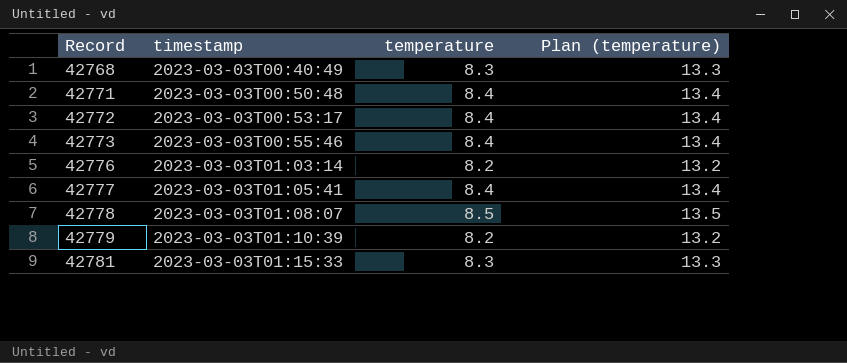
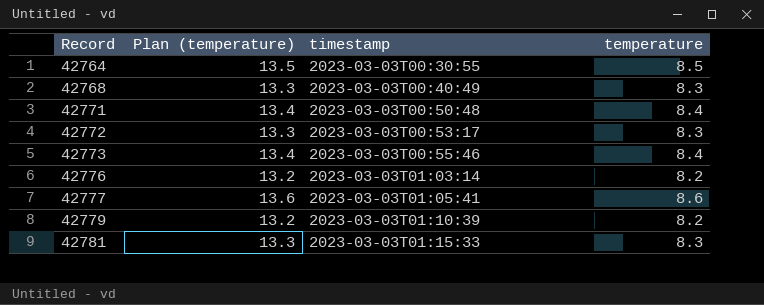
column Plan (temperature) | position: 4 -> 2
row 42778: 2023-03-03T01:08:07 | 8.5 | 13.5 -> none
row 42764: none -> 13.5 | 2023-03-03T00:30:55 | 8.5
42772 | Plan (temperature): 13.4 -> 13.3
42772 | temperature: 8.4 -> 8.3
42777 | Plan (temperature): 13.4 -> 13.6
42777 | temperature: 8.4 -> 8.6

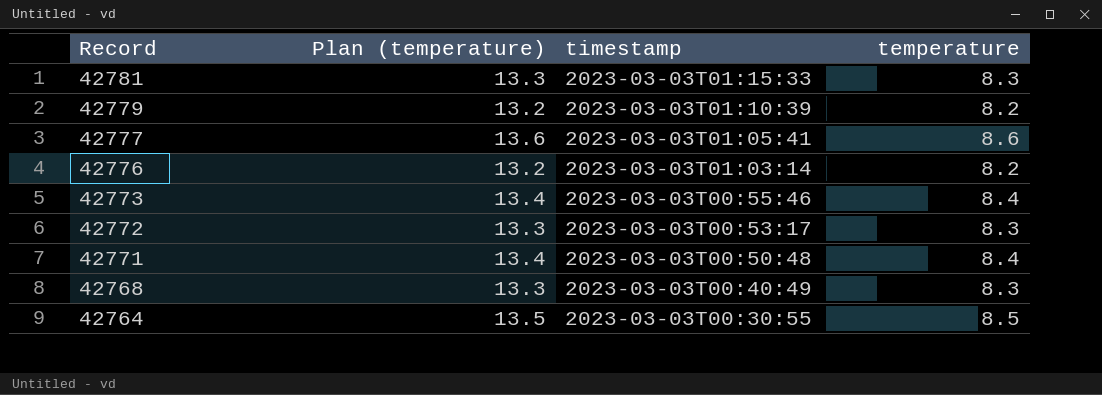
row order: Record ascending -> Record descending

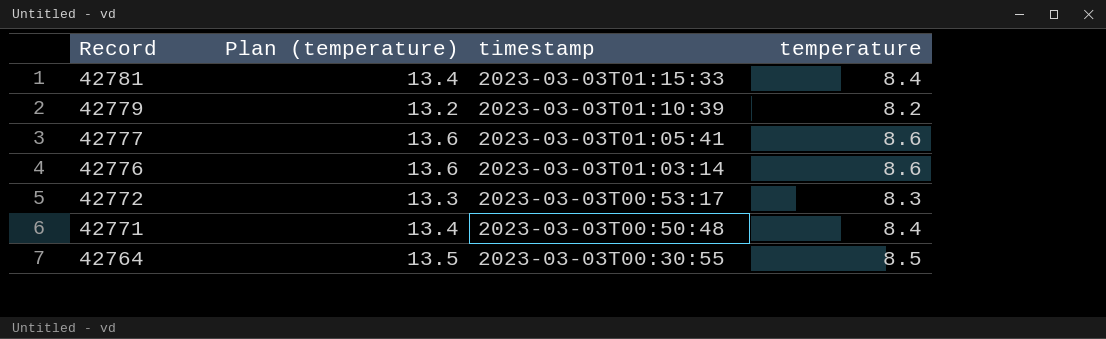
row 42773: 13.4 | 2023-03-03T00:55:46 | 8.4 -> none
row 42768: 13.3 | 2023-03-03T00:40:49 | 8.3 -> none
42781 | Plan (temperature): 13.3 -> 13.4
42781 | temperature: 8.3 -> 8.4
42776 | Plan (temperature): 13.2 -> 13.6
42776 | temperature: 8.2 -> 8.6

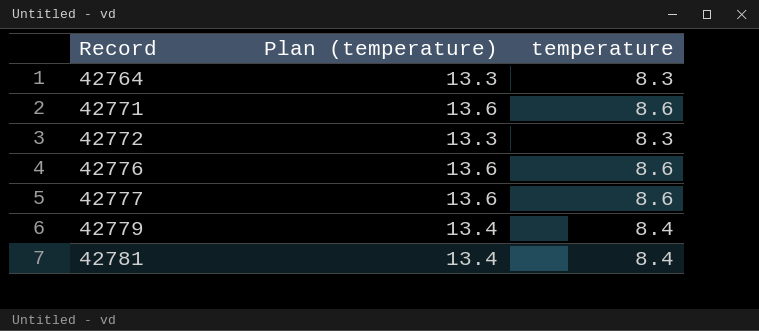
row order: Record descending -> Record ascending
column timestamp | position: 3 -> none
42764 | Plan (temperature): 13.5 -> 13.3
42764 | temperature: 8.5 -> 8.3
42771 | Plan (temperature): 13.4 -> 13.6
42771 | temperature: 8.4 -> 8.6
42779 | Plan (temperature): 13.2 -> 13.4
42779 | temperature: 8.2 -> 8.4

